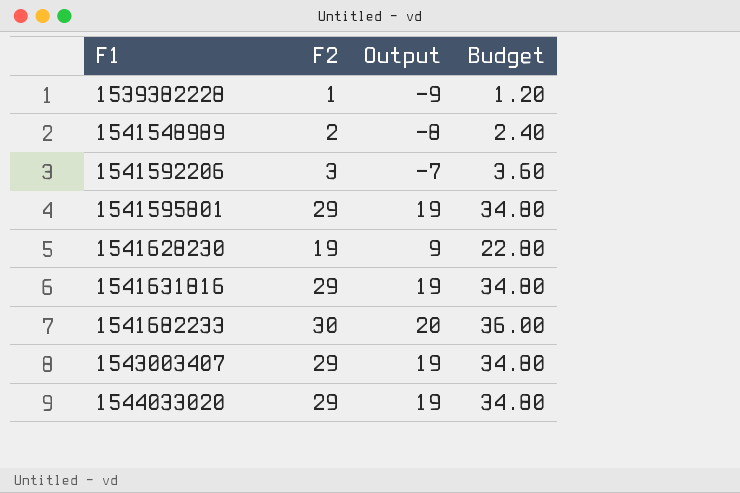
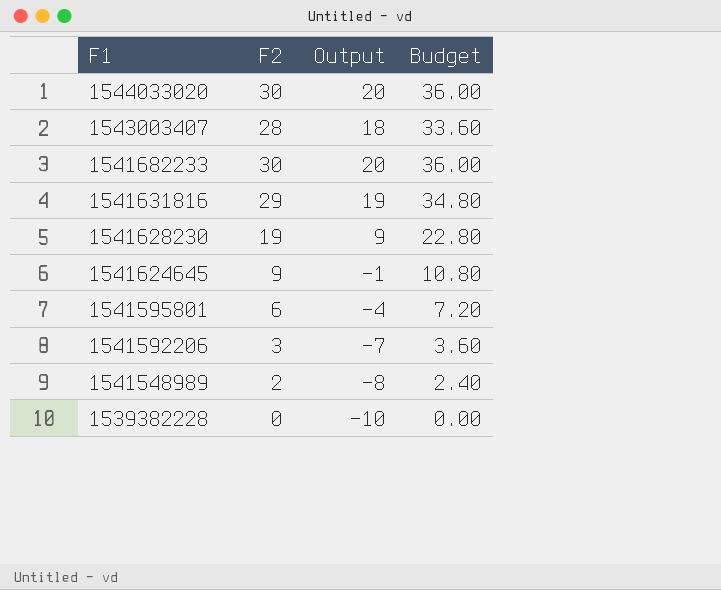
row order: F1 ascending -> F1 descending
1544033020 | F2: 29 -> 30
1544033020 | Output: 19 -> 20
1544033020 | Budget: 34.80 -> 36.00
1543003407 | F2: 29 -> 28
1543003407 | Output: 19 -> 18
1543003407 | Budget: 34.80 -> 33.60
row 1541624645: none -> 9 | -1 | 10.80
1541595801 | F2: 29 -> 6
1541595801 | Output: 19 -> -4
1541595801 | Budget: 34.80 -> 7.20
1539382228 | F2: 1 -> 0
1539382228 | Output: -9 -> -10
1539382228 | Budget: 1.20 -> 0.00

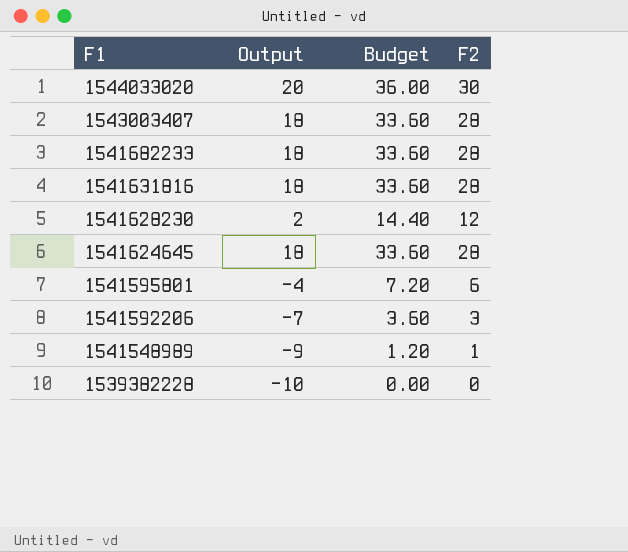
column F2 | position: 2 -> 4
1541682233 | Output: 20 -> 18
1541682233 | Budget: 36.00 -> 33.60
1541682233 | F2: 30 -> 28
1541631816 | Output: 19 -> 18
1541631816 | Budget: 34.80 -> 33.60
1541631816 | F2: 29 -> 28
1541628230 | Output: 9 -> 2
1541628230 | Budget: 22.80 -> 14.40
1541628230 | F2: 19 -> 12
1541624645 | Output: -1 -> 18
1541624645 | Budget: 10.80 -> 33.60
1541624645 | F2: 9 -> 28
1541548989 | Output: -8 -> -9
1541548989 | Budget: 2.40 -> 1.20
1541548989 | F2: 2 -> 1

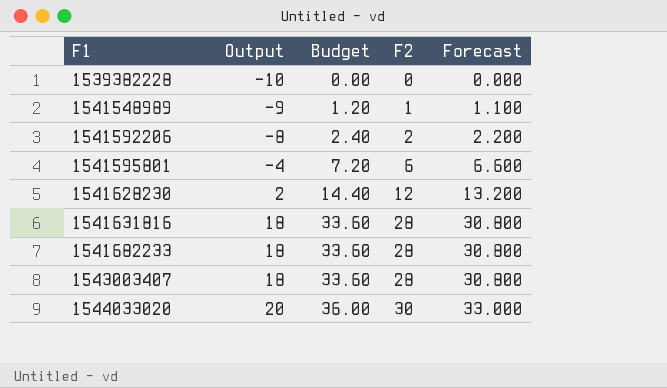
row order: F1 descending -> F1 ascending
column Forecast | formula: none -> [F2] * 1.1
row 1541624645: 18 | 33.60 | 28 -> none
1541592206 | Output: -7 -> -8
1541592206 | Budget: 3.60 -> 2.40
1541592206 | F2: 3 -> 2

